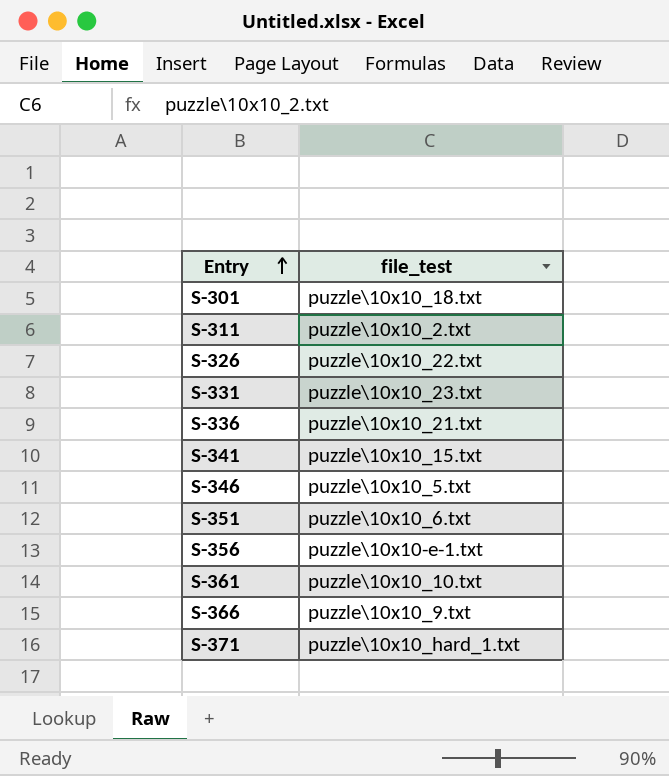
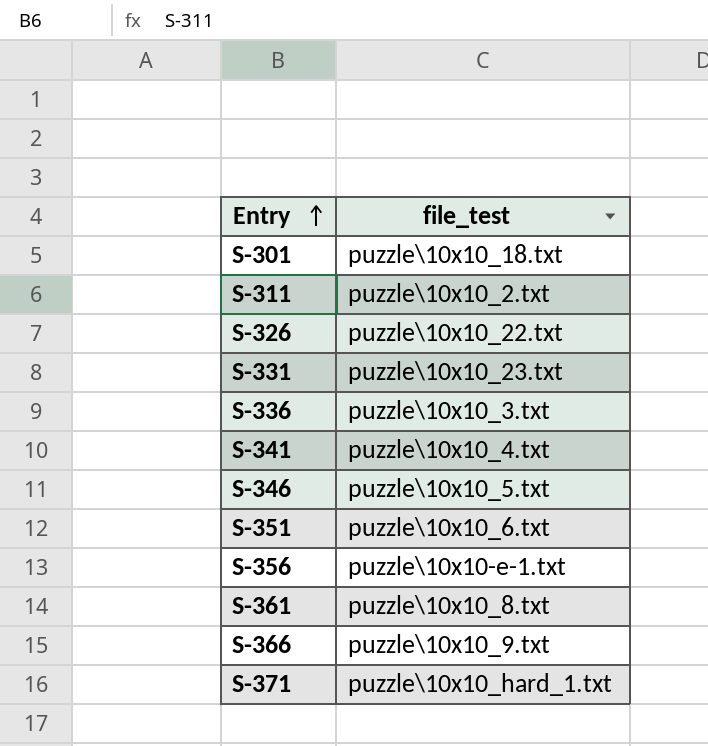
S-336 | file_test: puzzle\10x10_21.txt -> puzzle\10x10_3.txt
S-341 | file_test: puzzle\10x10_15.txt -> puzzle\10x10_4.txt
S-361 | file_test: puzzle\10x10_10.txt -> puzzle\10x10_8.txt

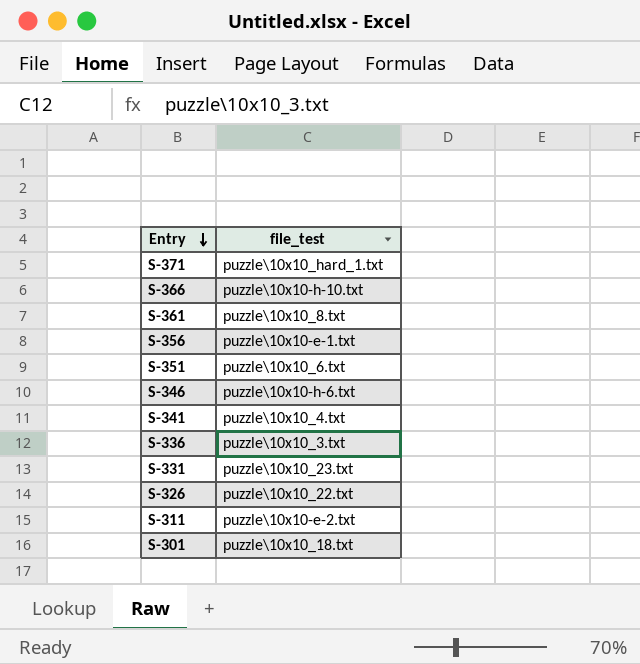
row order: Entry ascending -> Entry descending
S-366 | file_test: puzzle\10x10_9.txt -> puzzle\10x10-h-10.txt
S-346 | file_test: puzzle\10x10_5.txt -> puzzle\10x10-h-6.txt
S-311 | file_test: puzzle\10x10_2.txt -> puzzle\10x10-e-2.txt

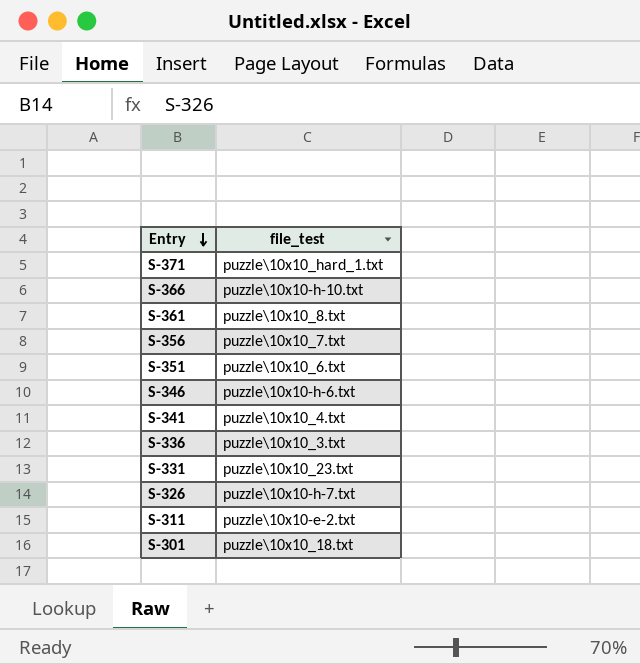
S-356 | file_test: puzzle\10x10-e-1.txt -> puzzle\10x10_7.txt
S-326 | file_test: puzzle\10x10_22.txt -> puzzle\10x10-h-7.txt

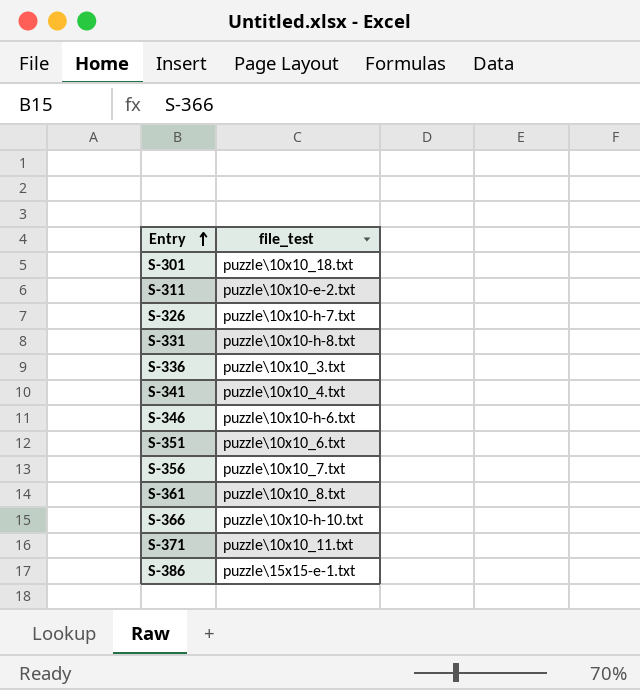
row order: Entry descending -> Entry ascending
S-331 | file_test: puzzle\10x10_23.txt -> puzzle\10x10-h-8.txt
S-371 | file_test: puzzle\10x10_hard_1.txt -> puzzle\10x10_11.txt
row S-386: none -> puzzle\15x15-e-1.txt

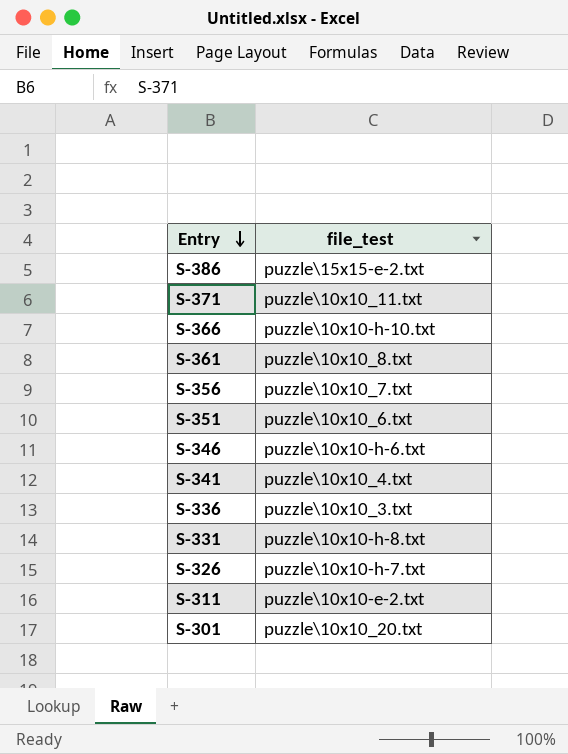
row order: Entry ascending -> Entry descending
S-386 | file_test: puzzle\15x15-e-1.txt -> puzzle\15x15-e-2.txt
S-301 | file_test: puzzle\10x10_18.txt -> puzzle\10x10_20.txt

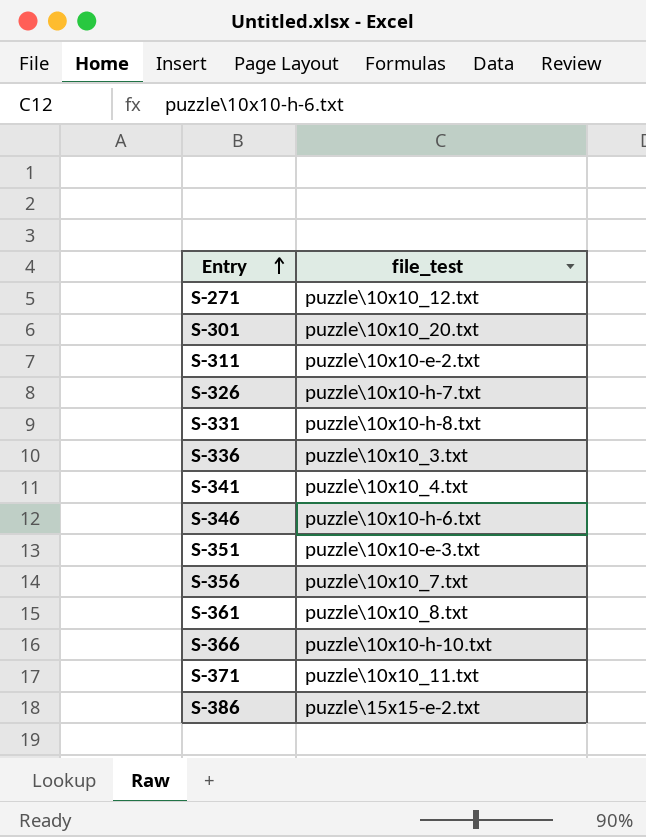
row order: Entry descending -> Entry ascending
row S-271: none -> puzzle\10x10_12.txt
S-351 | file_test: puzzle\10x10_6.txt -> puzzle\10x10-e-3.txt

